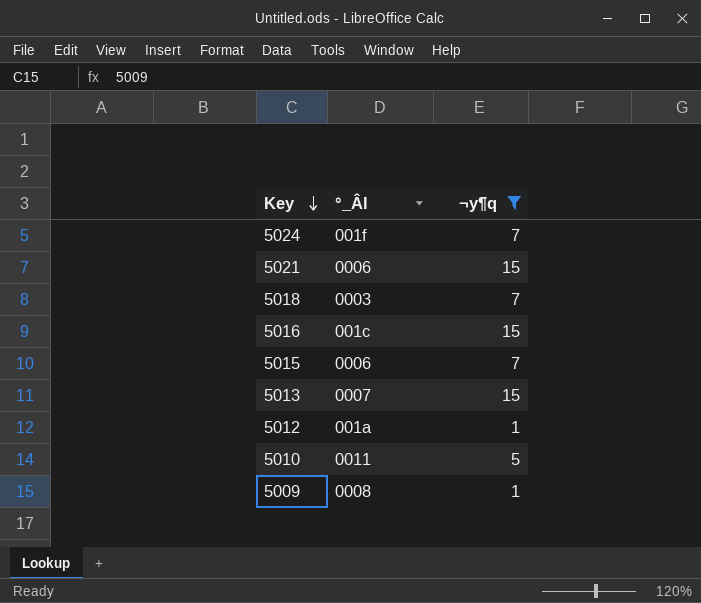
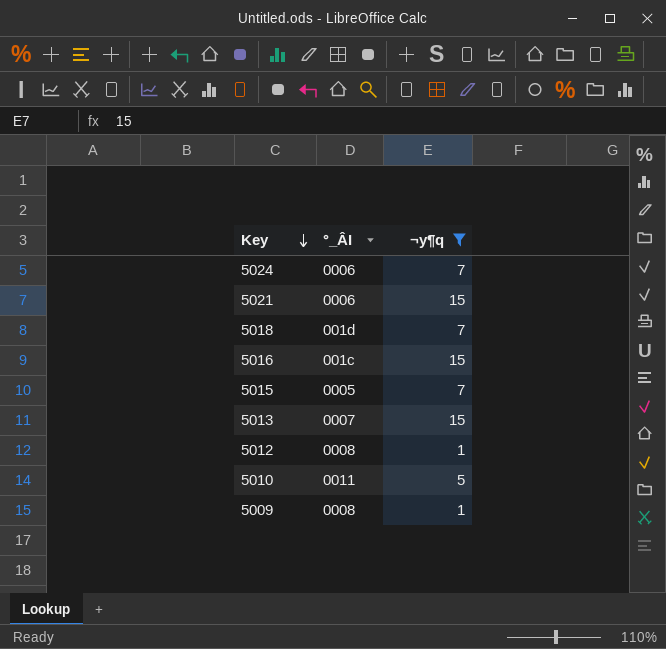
5024 | °_ÂI: 001f -> 0006
5018 | °_ÂI: 0003 -> 001d
5015 | °_ÂI: 0006 -> 0005
5012 | °_ÂI: 001a -> 0008

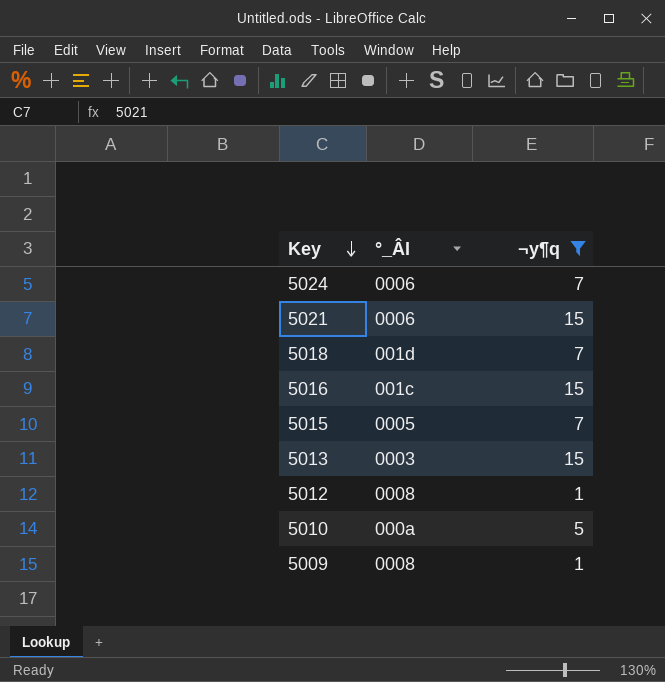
5013 | °_ÂI: 0007 -> 0003
5010 | °_ÂI: 0011 -> 000a

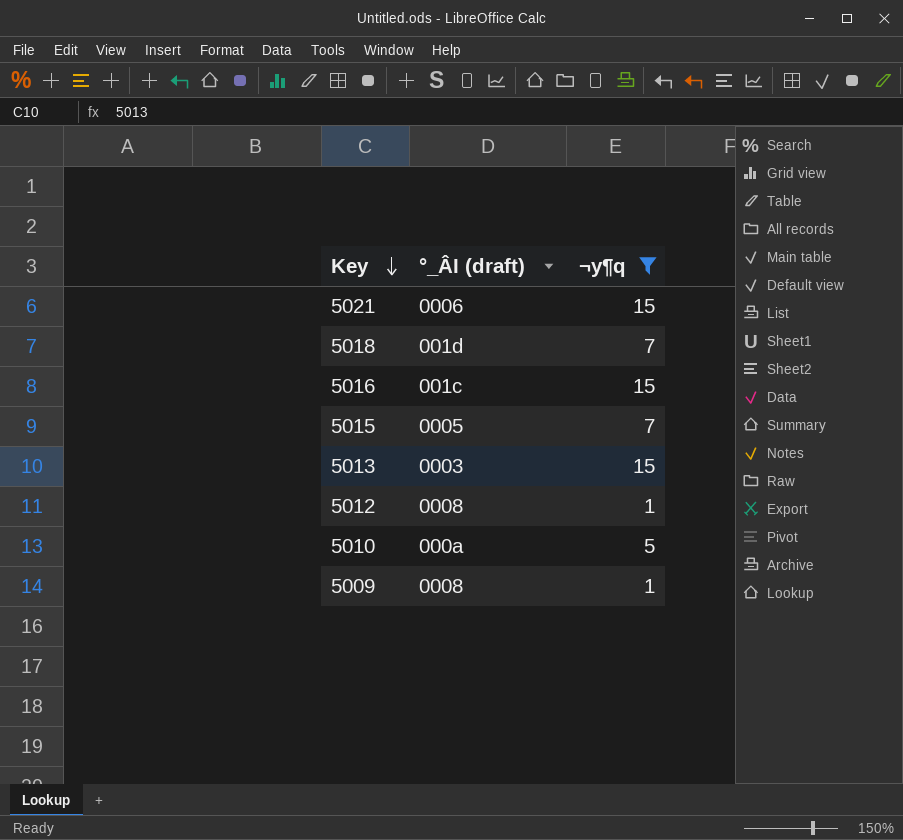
column name: °_ÂI -> °_ÂI (draft)
row 5024: 0006 | 7 -> none

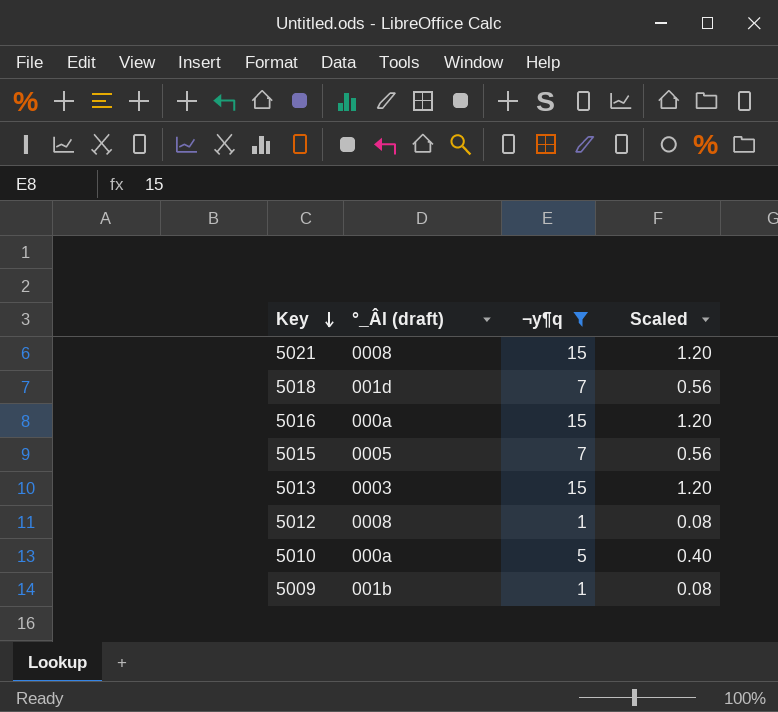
column Scaled | formula: none -> [¬y¶q] * 0.08
5021 | °_ÂI (draft): 0006 -> 0008
5016 | °_ÂI (draft): 001c -> 000a
5009 | °_ÂI (draft): 0008 -> 001b

